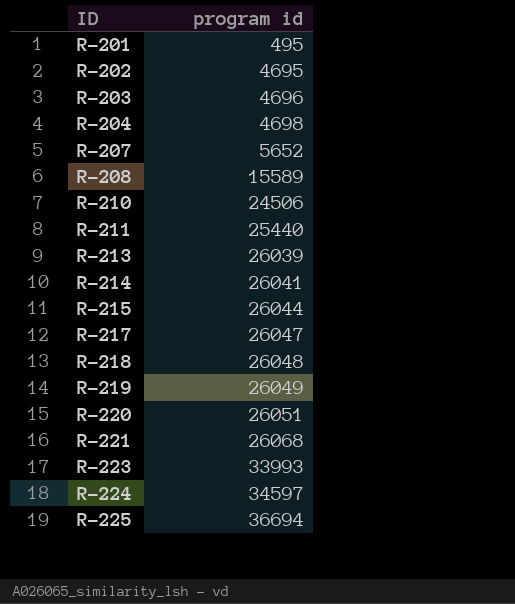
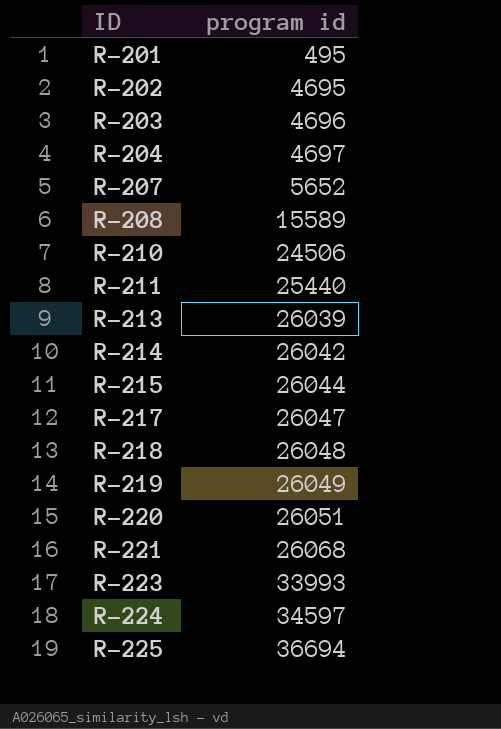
R-204 | program id: 4698 -> 4697
R-214 | program id: 26041 -> 26042

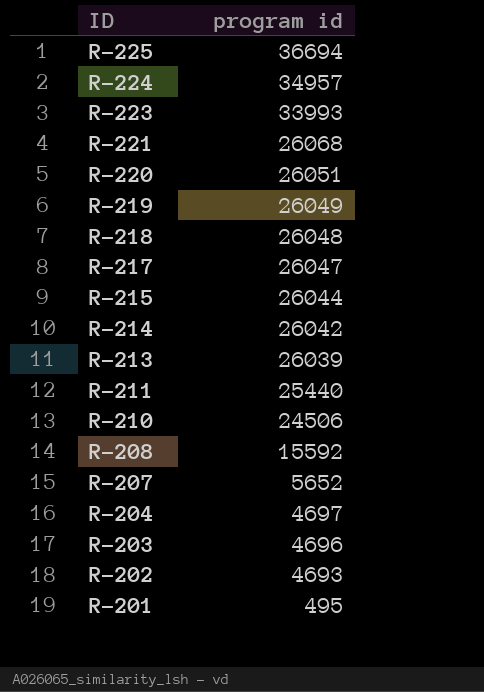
row order: ID ascending -> ID descending
R-224 | program id: 34597 -> 34957
R-208 | program id: 15589 -> 15592
R-202 | program id: 4695 -> 4693

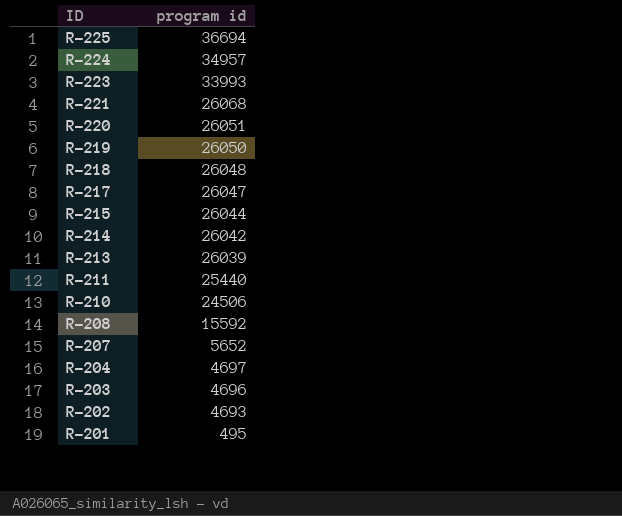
R-219 | program id: 26049 -> 26050

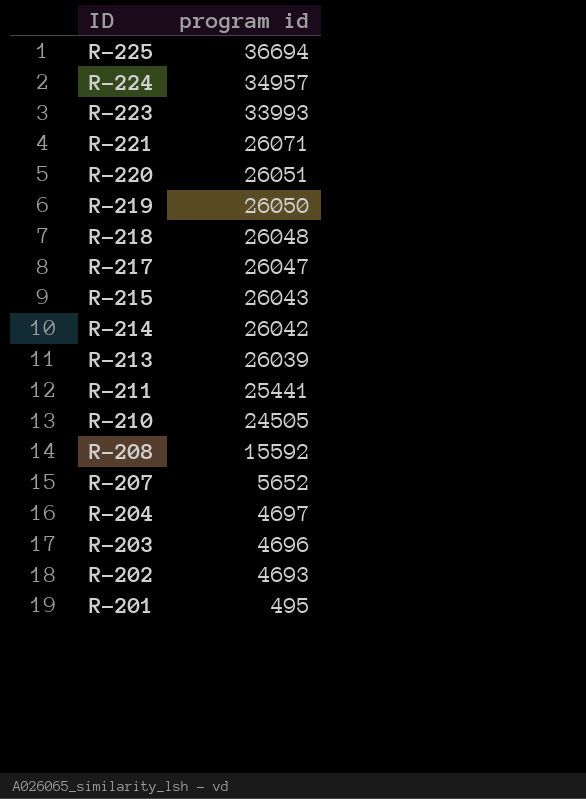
R-221 | program id: 26068 -> 26071
R-215 | program id: 26044 -> 26043
R-211 | program id: 25440 -> 25441
R-210 | program id: 24506 -> 24505

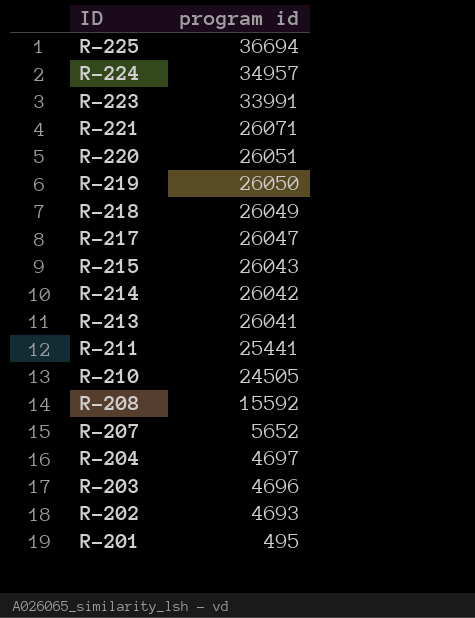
R-223 | program id: 33993 -> 33991
R-218 | program id: 26048 -> 26049
R-213 | program id: 26039 -> 26041

